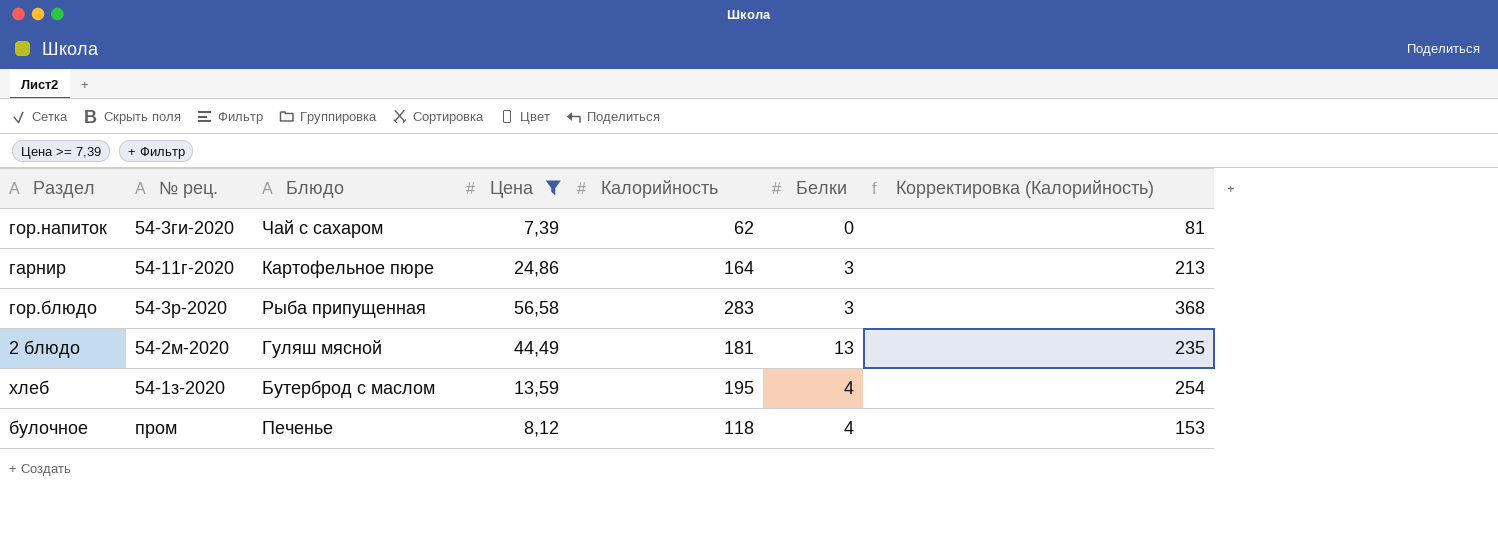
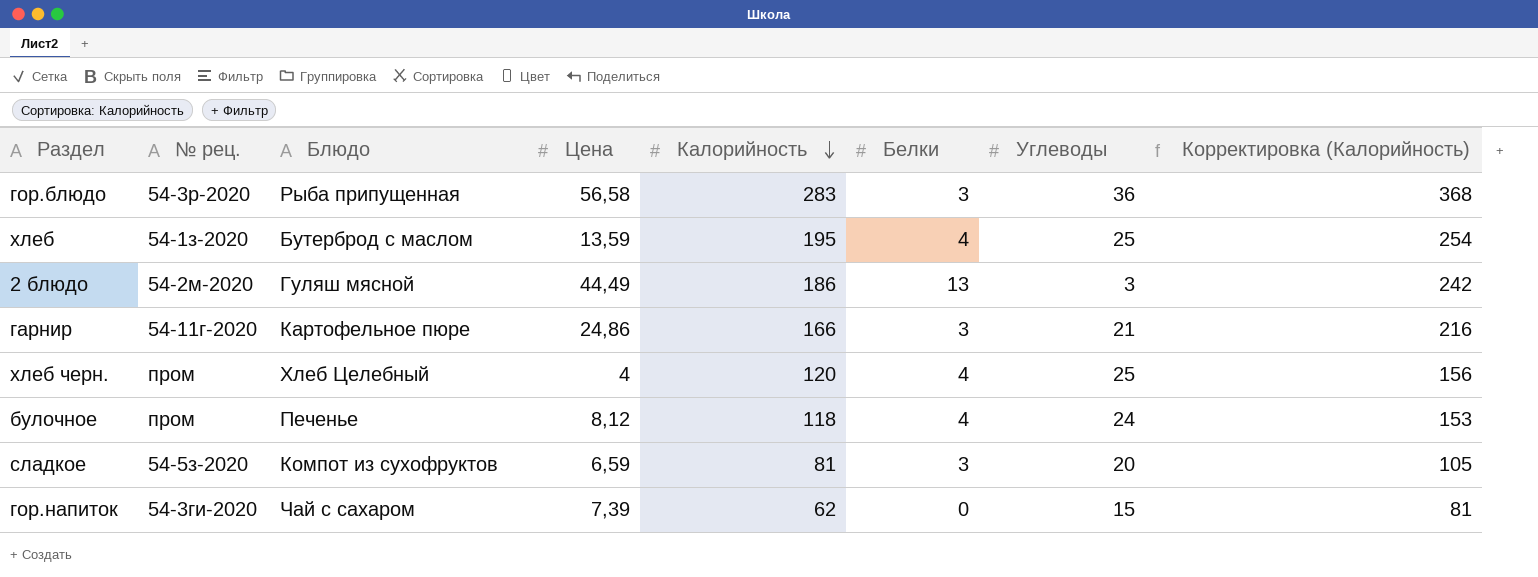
filter: Цена >= 7,39 -> none
row order: none -> Калорийность descending
column Углеводы | position: none -> 7
2 блюдо | Калорийность: 181 -> 186
2 блюдо | Корректировка (Калорийность): 235 -> 242
гарнир | Калорийность: 164 -> 166
гарнир | Корректировка (Калорийность): 213 -> 216

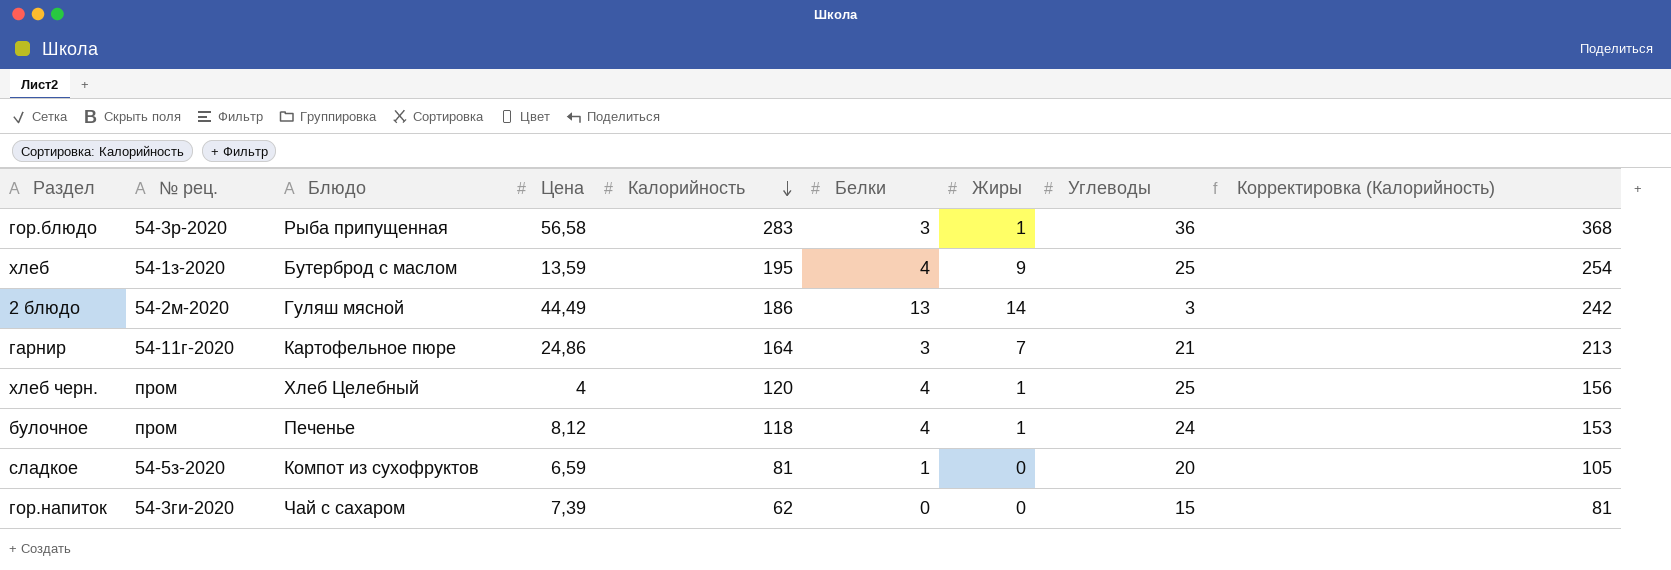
column Жиры | position: none -> 7
гарнир | Калорийность: 166 -> 164
гарнир | Корректировка (Калорийность): 216 -> 213
сладкое | Белки: 3 -> 1

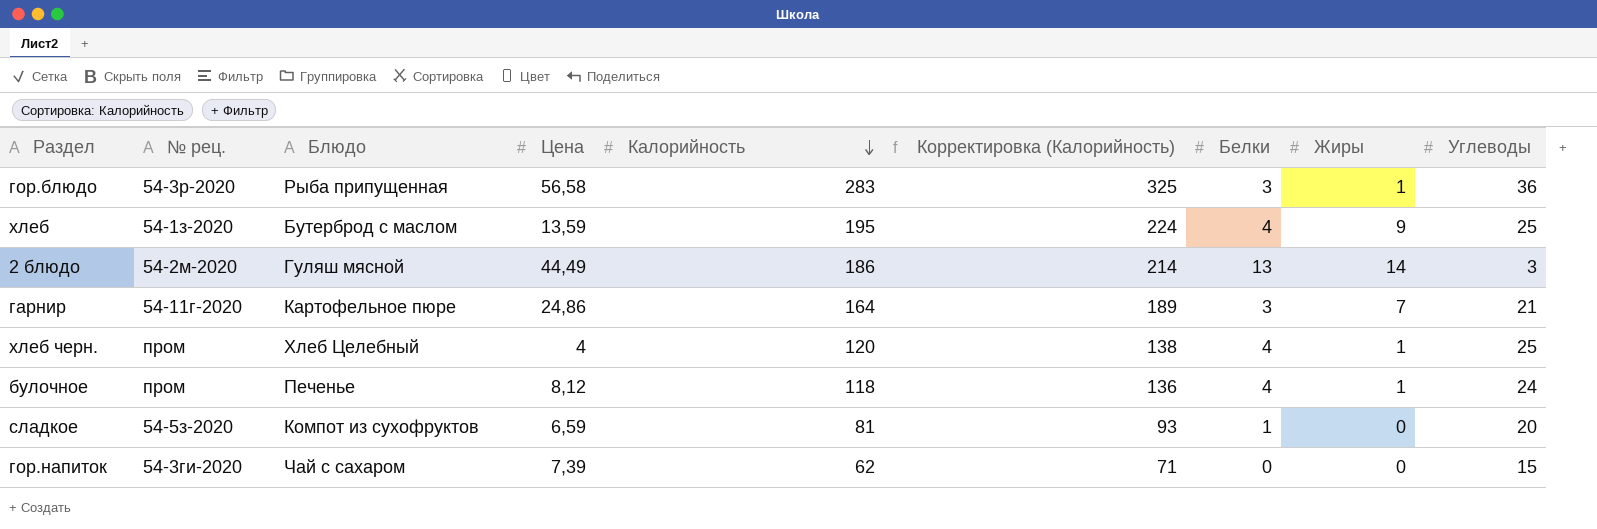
column Корректировка (Калорийность) | formula: [Калорийность] * 1,3 -> [Калорийность] * 1,15
column Корректировка (Калорийность) | position: 9 -> 6

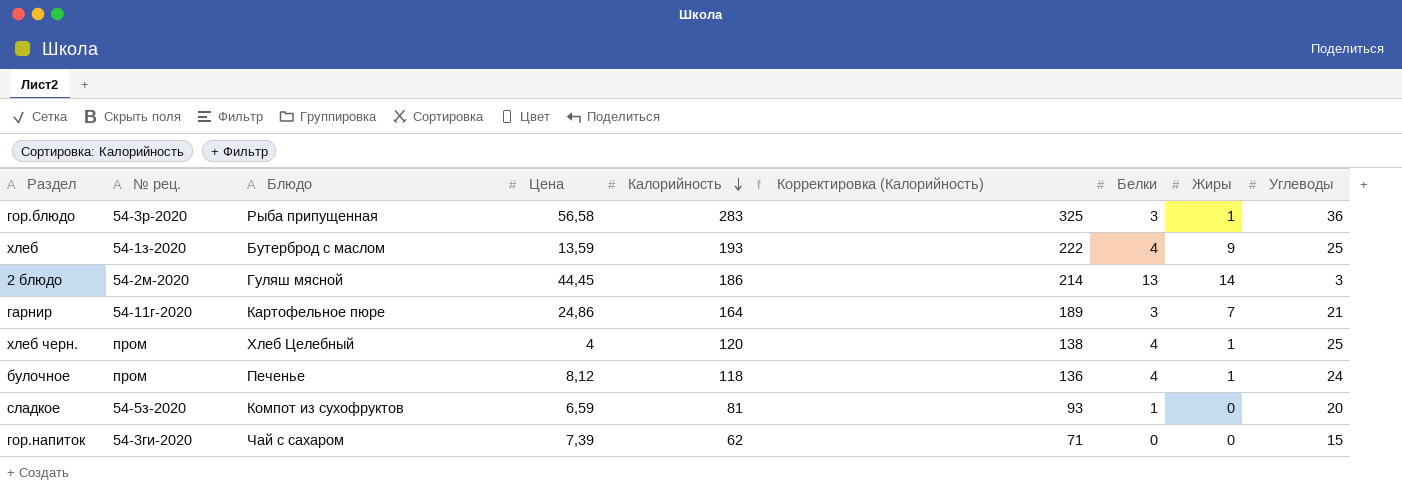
хлеб | Калорийность: 195 -> 193
хлеб | Корректировка (Калорийность): 224 -> 222
2 блюдо | Цена: 44,49 -> 44,45

